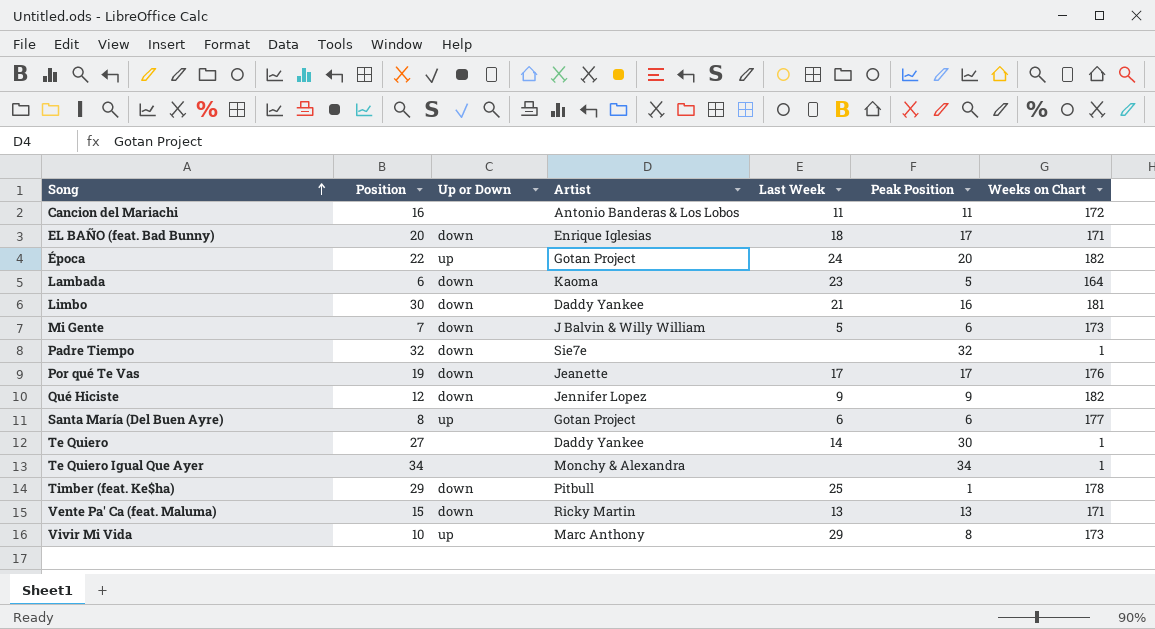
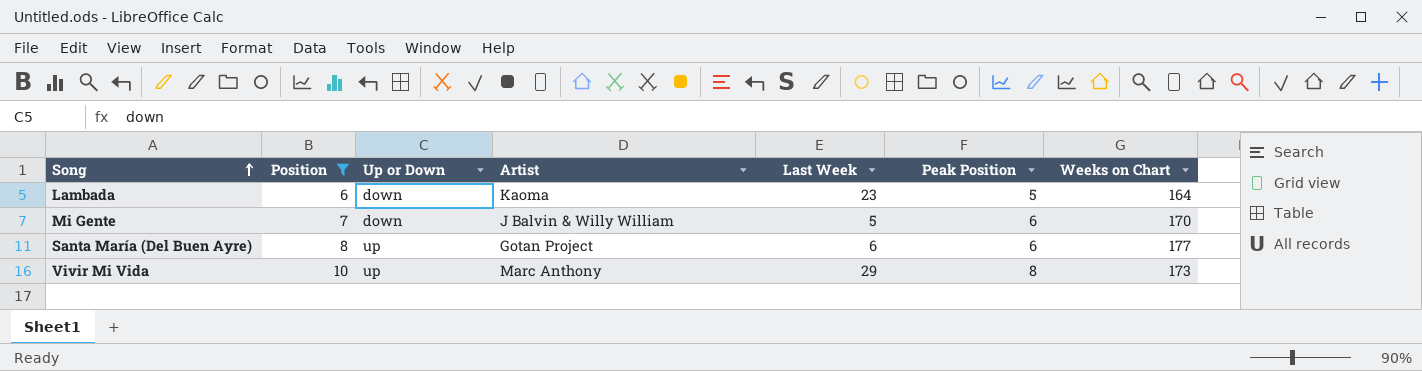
filter: none -> Position <= 10
Mi Gente | Weeks on Chart: 173 -> 170

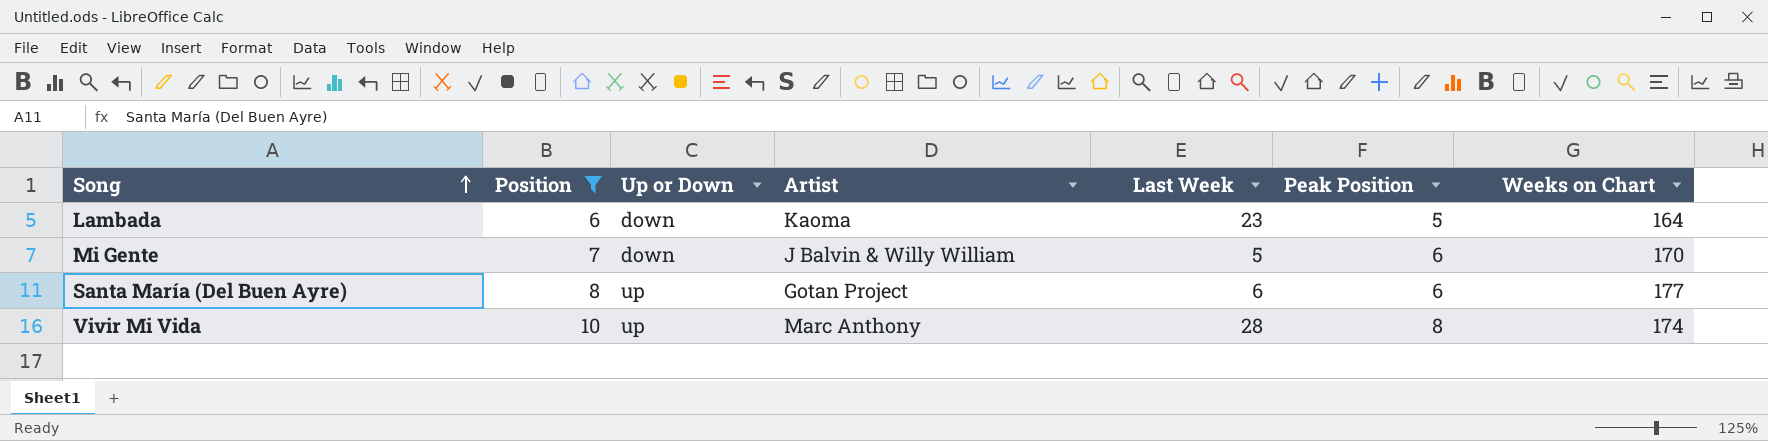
Vivir Mi Vida | Last Week: 29 -> 28
Vivir Mi Vida | Weeks on Chart: 173 -> 174

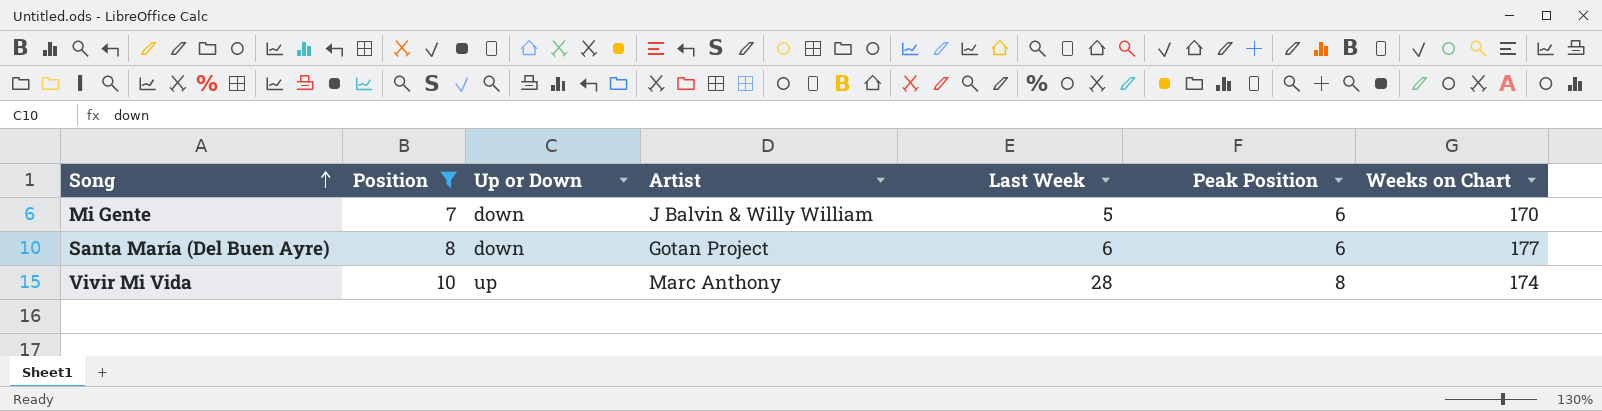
row Lambada: 6 | down | Kaoma | 23 | 5 | 164 -> none
Santa María (Del Buen Ayre) | Up or Down: up -> down

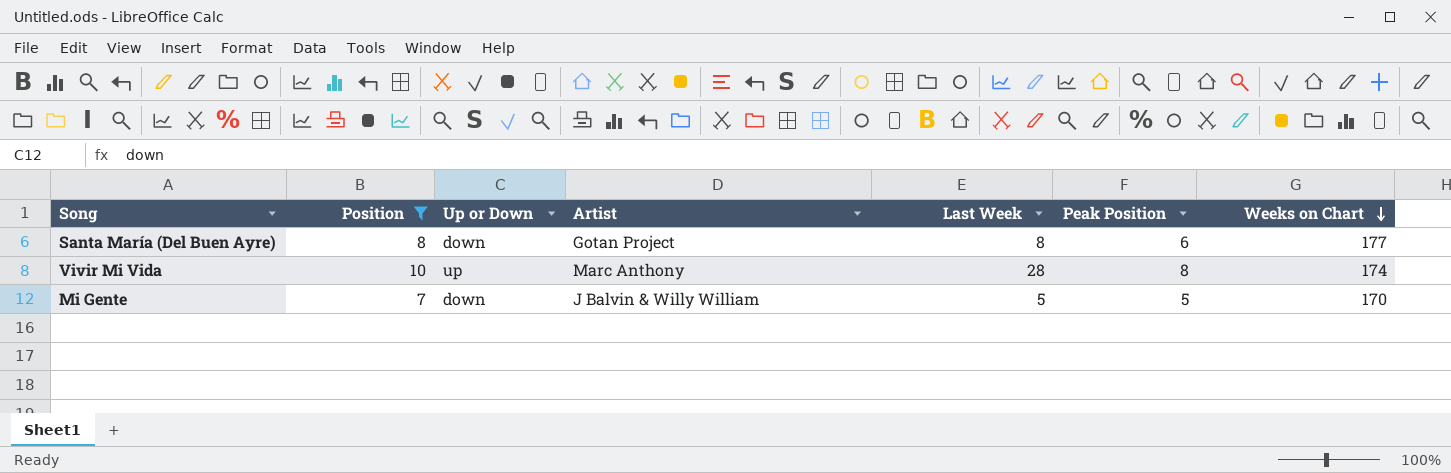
row order: Song ascending -> Weeks on Chart descending
Santa María (Del Buen Ayre) | Last Week: 6 -> 8
Mi Gente | Peak Position: 6 -> 5

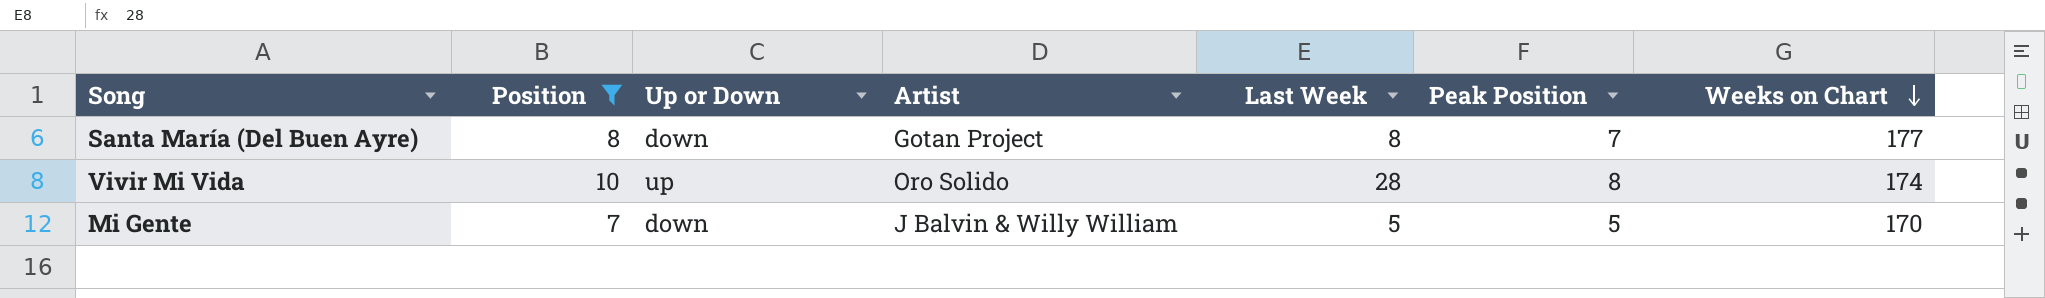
Santa María (Del Buen Ayre) | Peak Position: 6 -> 7
Vivir Mi Vida | Artist: Marc Anthony -> Oro Solido

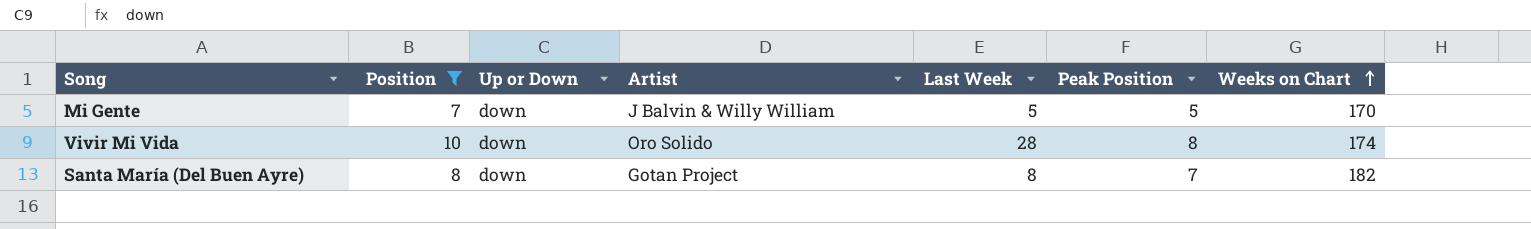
row order: Weeks on Chart descending -> Weeks on Chart ascending
Vivir Mi Vida | Up or Down: up -> down
Santa María (Del Buen Ayre) | Weeks on Chart: 177 -> 182

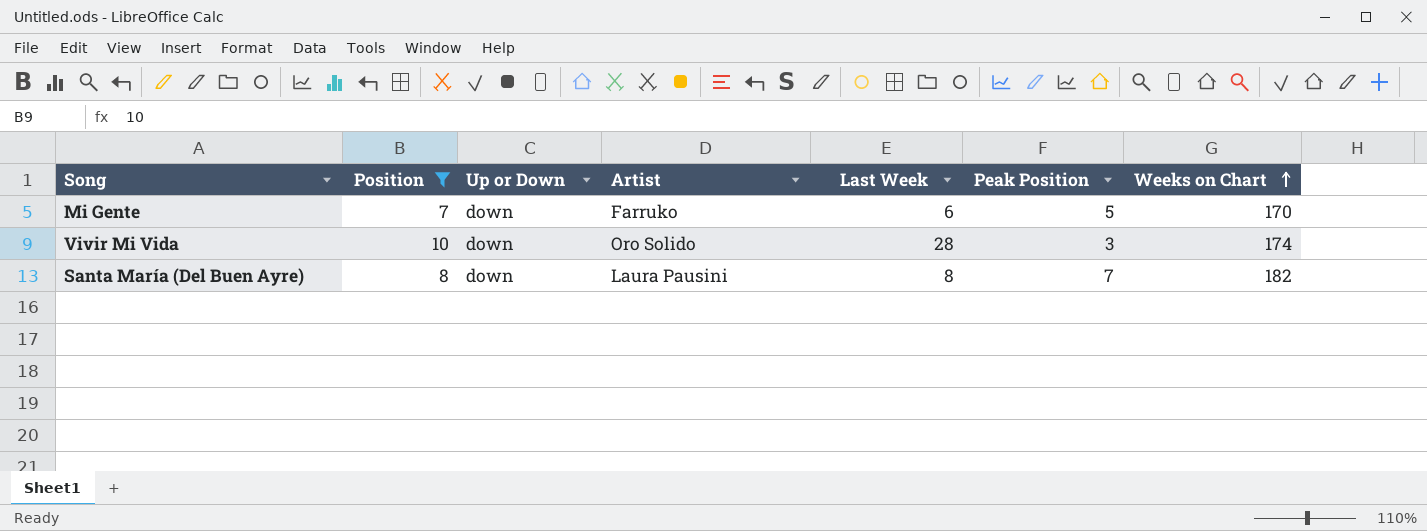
Mi Gente | Artist: J Balvin & Willy William -> Farruko
Mi Gente | Last Week: 5 -> 6
Vivir Mi Vida | Peak Position: 8 -> 3
Santa María (Del Buen Ayre) | Artist: Gotan Project -> Laura Pausini

